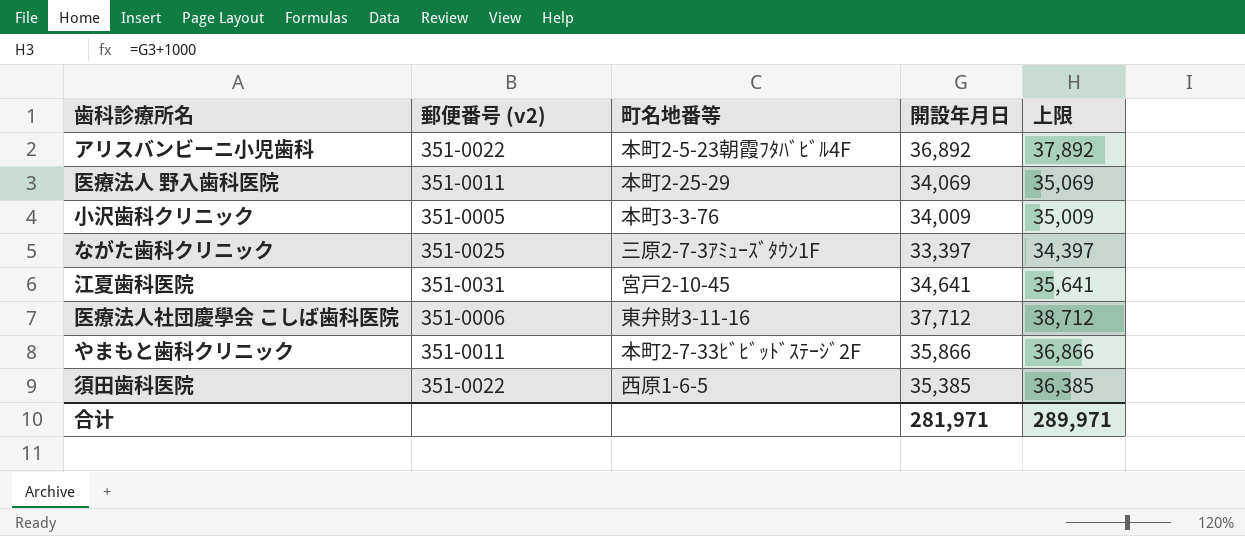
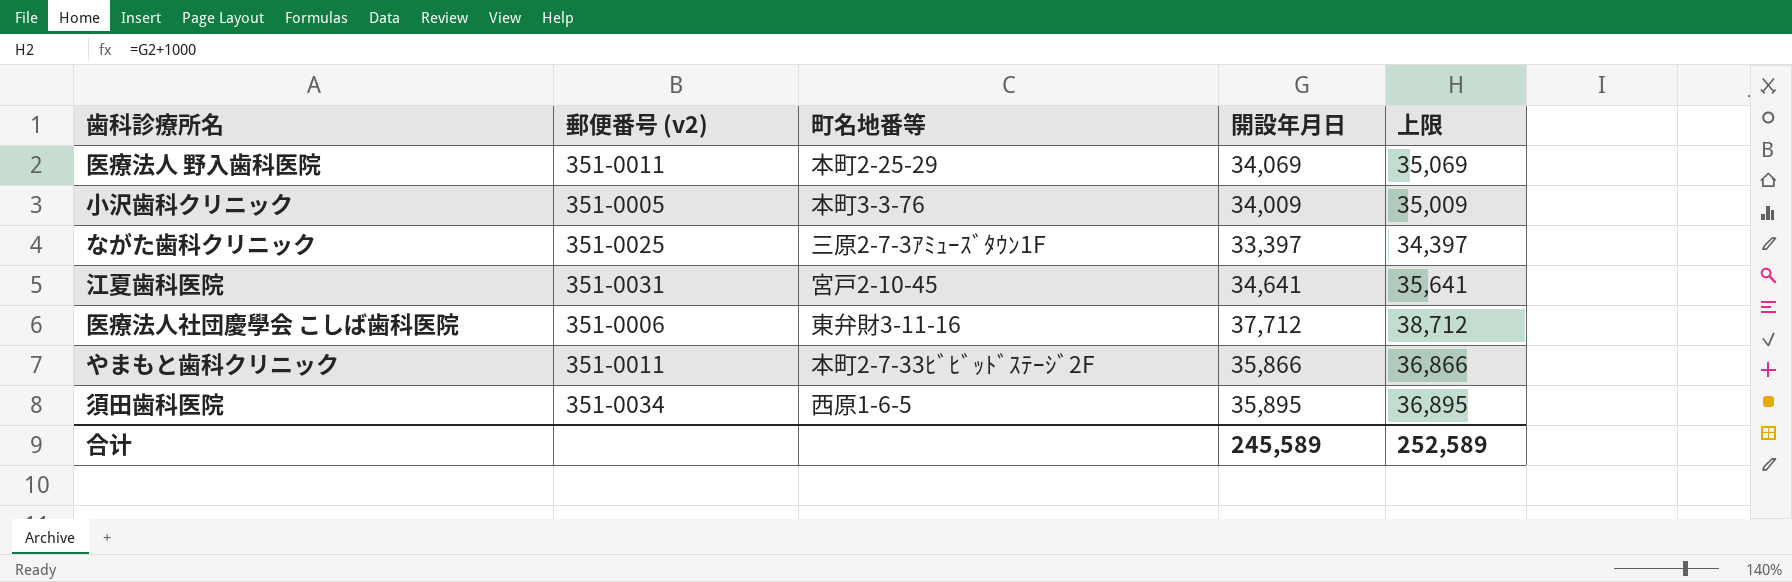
row アリスバンビーニ小児歯科: 351-0022 | 本町2-5-23朝霞ﾌﾀﾊﾞﾋﾞﾙ4F | 36,892 | 37,892 -> none
須田歯科医院 | 郵便番号 (v2): 351-0022 -> 351-0034
須田歯科医院 | 開設年月日: 35,385 -> 35,895
須田歯科医院 | 上限: 36,385 -> 36,895
合计 | 開設年月日: 281,971 -> 245,589
合计 | 上限: 289,971 -> 252,589

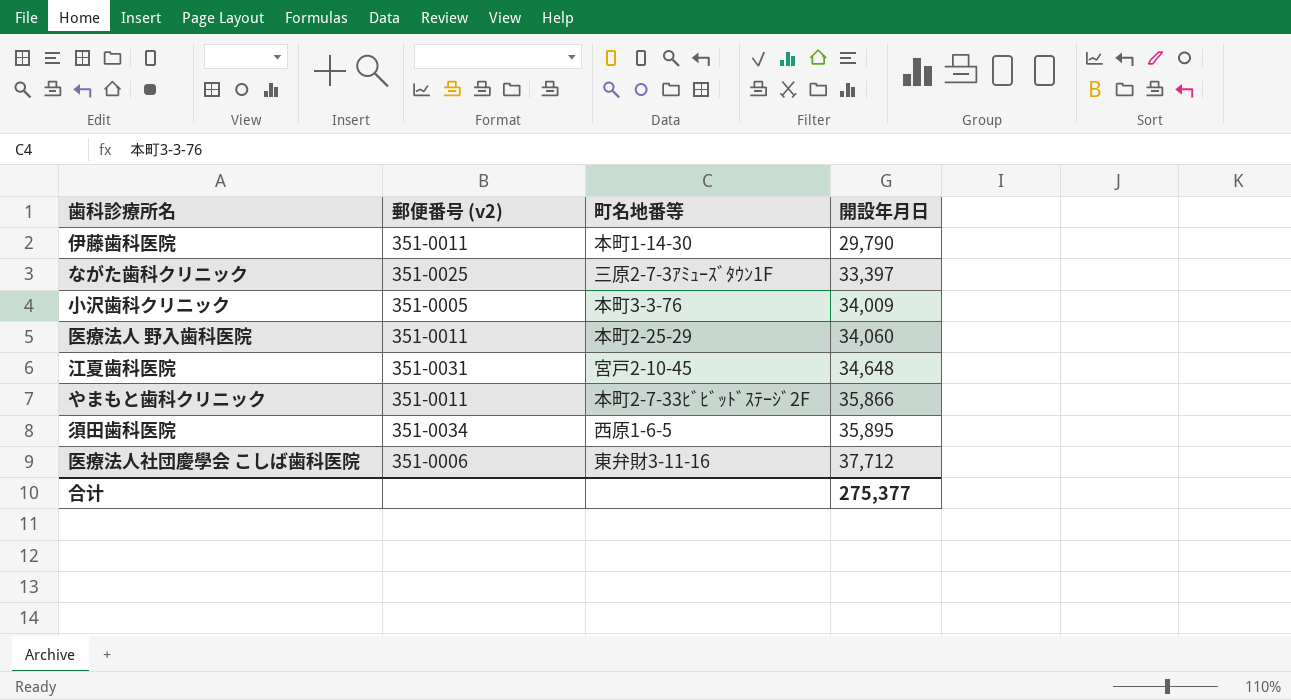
row order: none -> 開設年月日 ascending
column 上限 | formula: [開設年月日] + 1000 -> none
row 伊藤歯科医院: none -> 351-0011 | 本町1-14-30 | 29,790
医療法人 野入歯科医院 | 開設年月日: 34,069 -> 34,060
江夏歯科医院 | 開設年月日: 34,641 -> 34,648
合计 | 開設年月日: 245,589 -> 275,377

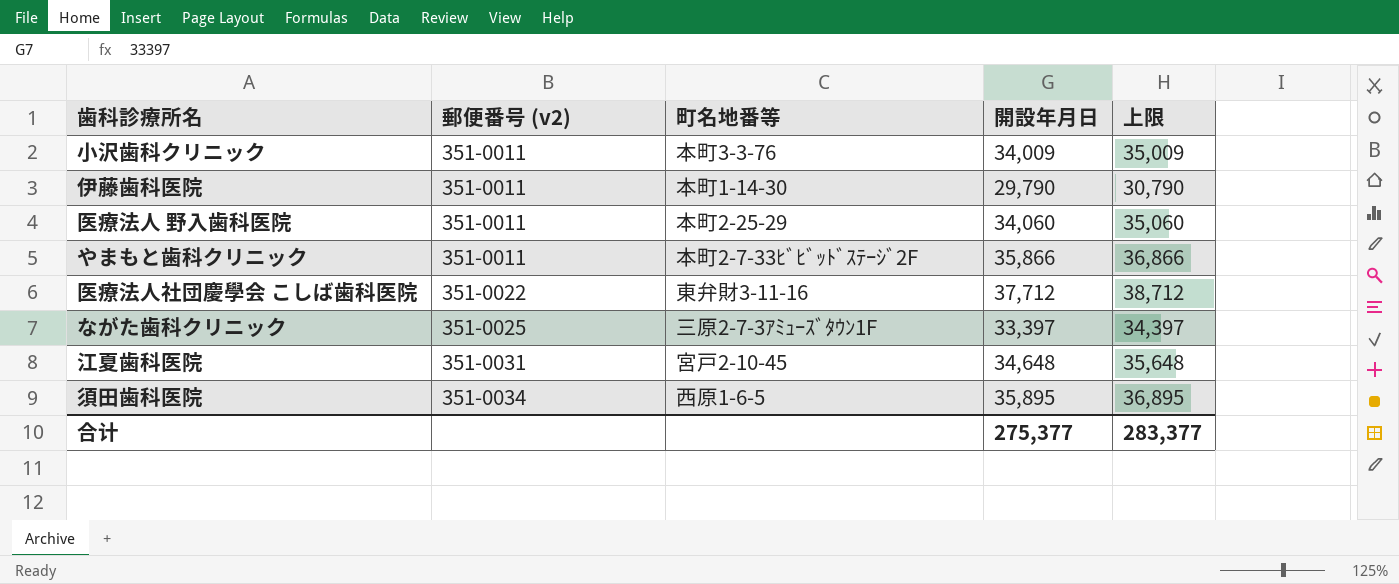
row order: 開設年月日 ascending -> 郵便番号 (v2) ascending
column 上限 | formula: none -> [開設年月日] + 1000
小沢歯科クリニック | 郵便番号 (v2): 351-0005 -> 351-0011
医療法人社団慶學会 こしば歯科医院 | 郵便番号 (v2): 351-0006 -> 351-0022

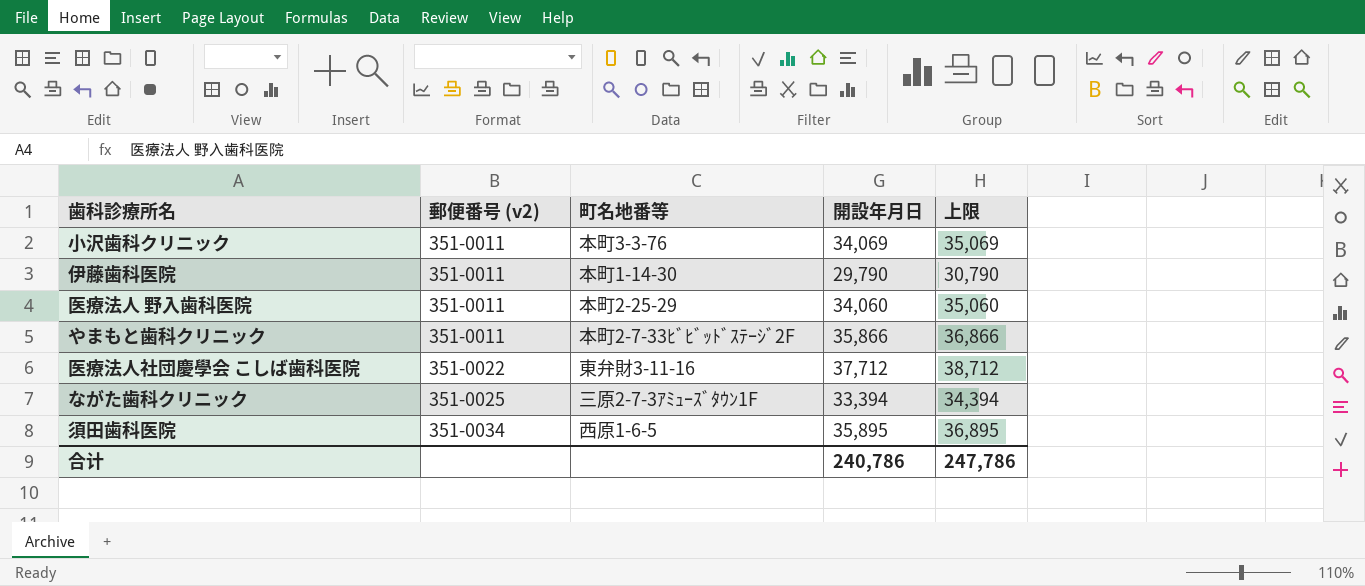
row 江夏歯科医院: 351-0031 | 宮戸2-10-45 | 34,648 | 35,648 -> none
小沢歯科クリニック | 開設年月日: 34,009 -> 34,069
小沢歯科クリニック | 上限: 35,009 -> 35,069
ながた歯科クリニック | 開設年月日: 33,397 -> 33,394
ながた歯科クリニック | 上限: 34,397 -> 34,394
合计 | 開設年月日: 275,377 -> 240,786
合计 | 上限: 283,377 -> 247,786

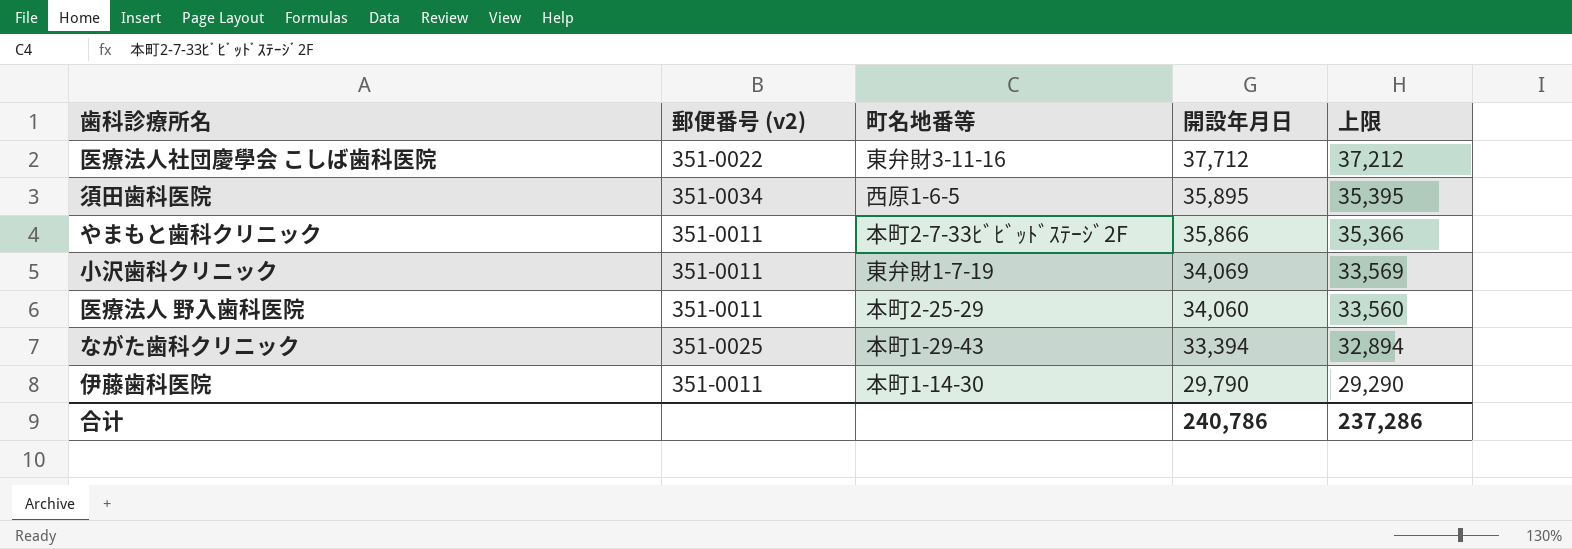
row order: 郵便番号 (v2) ascending -> 開設年月日 descending
column 上限 | formula: [開設年月日] + 1000 -> [開設年月日] - 500
小沢歯科クリニック | 町名地番等: 本町3-3-76 -> 東弁財1-7-19
ながた歯科クリニック | 町名地番等: 三原2-7-3ｱﾐｭｰｽﾞﾀｳﾝ1F -> 本町1-29-43
合计 | 上限: 247,786 -> 237,286

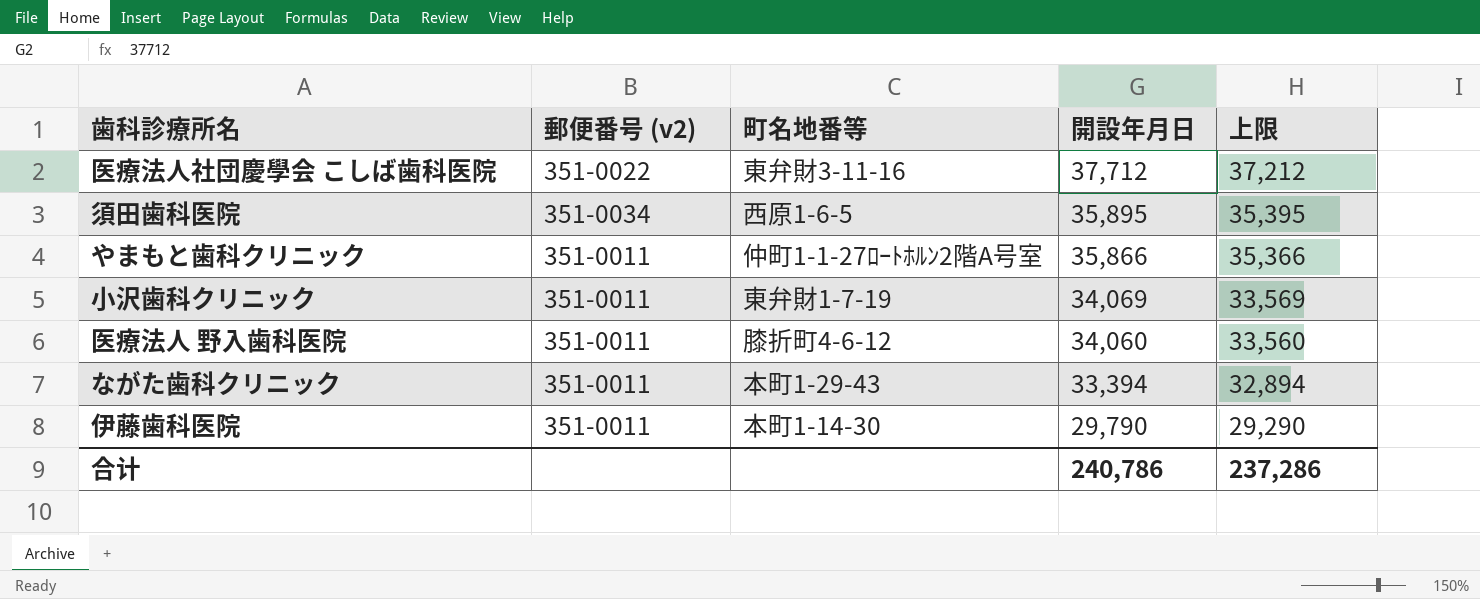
やまもと歯科クリニック | 町名地番等: 本町2-7-33ﾋﾞﾋﾞｯﾄﾞｽﾃｰｼﾞ2F -> 仲町1-1-27ﾛｰﾄﾎﾙﾝ2階A号室
医療法人 野入歯科医院 | 町名地番等: 本町2-25-29 -> 膝折町4-6-12
ながた歯科クリニック | 郵便番号 (v2): 351-0025 -> 351-0011

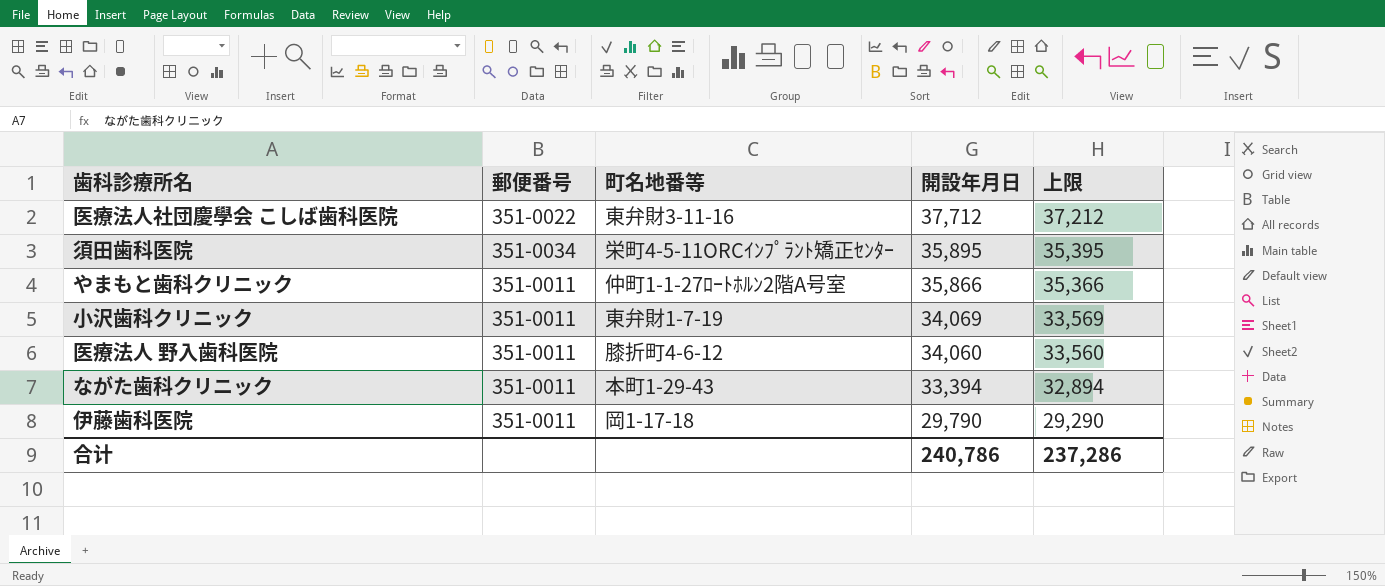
column name: 郵便番号 (v2) -> 郵便番号
須田歯科医院 | 町名地番等: 西原1-6-5 -> 栄町4-5-11ORCｲﾝﾌﾟﾗﾝﾄ矯正ｾﾝﾀｰ
伊藤歯科医院 | 町名地番等: 本町1-14-30 -> 岡1-17-18

